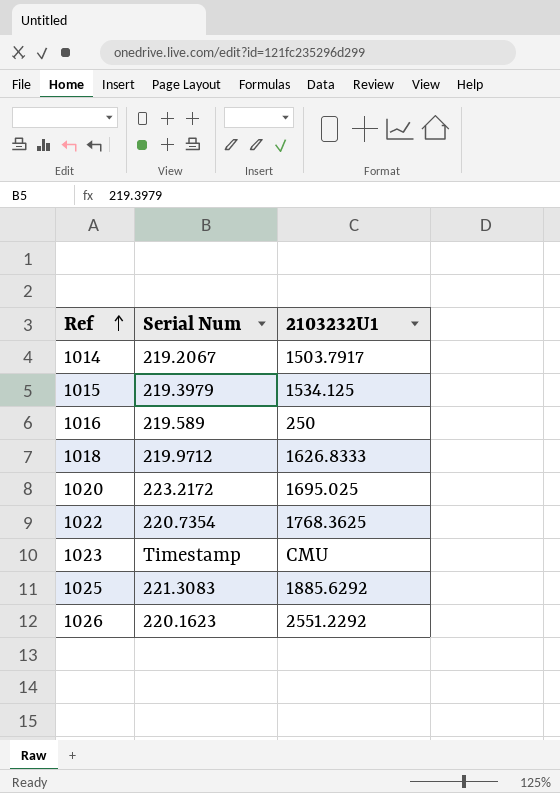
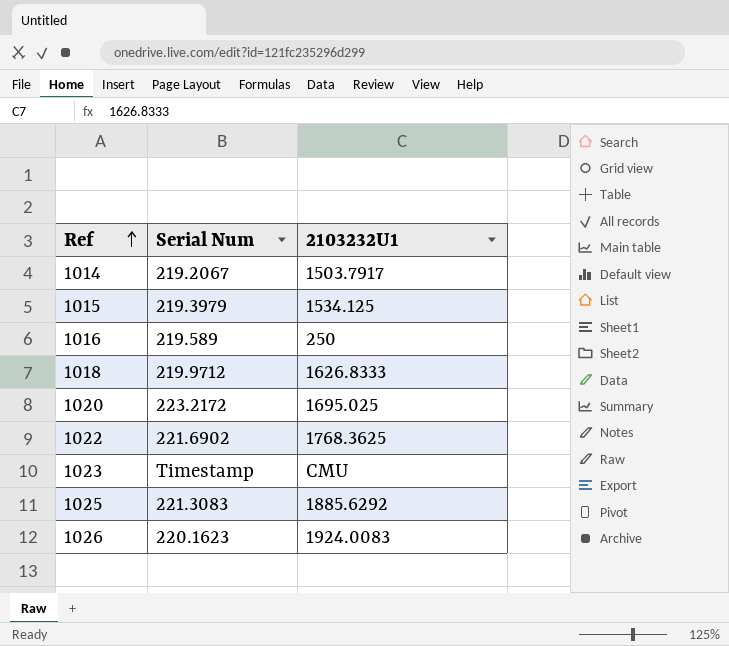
1022 | Serial Num: 220.7354 -> 221.6902
1026 | 2103232U1: 2551.2292 -> 1924.0083

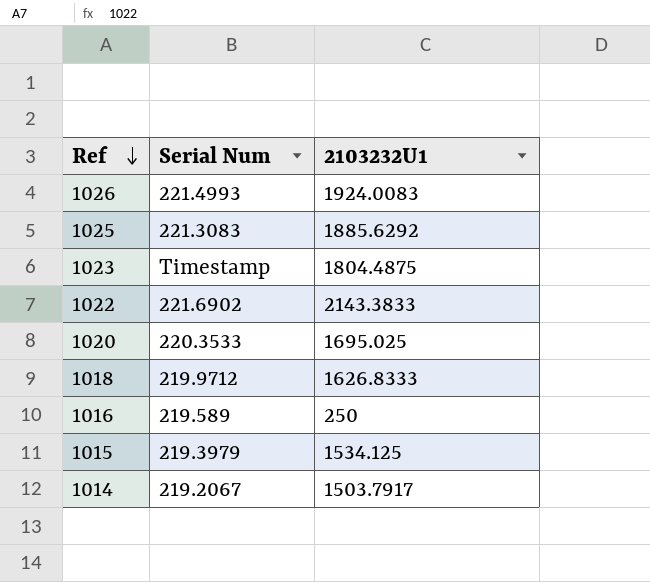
row order: Ref ascending -> Ref descending
1026 | Serial Num: 220.1623 -> 221.4993
1023 | 2103232U1: CMU -> 1804.4875
1022 | 2103232U1: 1768.3625 -> 2143.3833
1020 | Serial Num: 223.2172 -> 220.3533

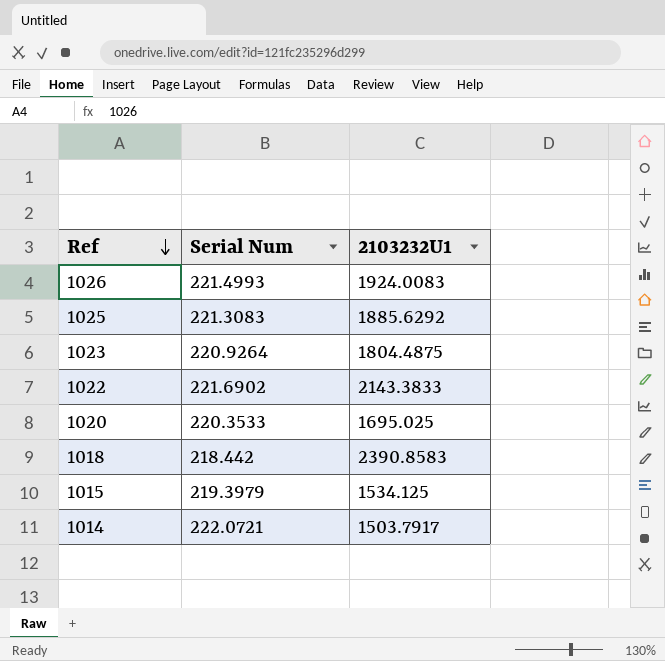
row 1016: 219.589 | 250 -> none
1023 | Serial Num: Timestamp -> 220.9264
1018 | Serial Num: 219.9712 -> 218.442
1018 | 2103232U1: 1626.8333 -> 2390.8583
1014 | Serial Num: 219.2067 -> 222.0721

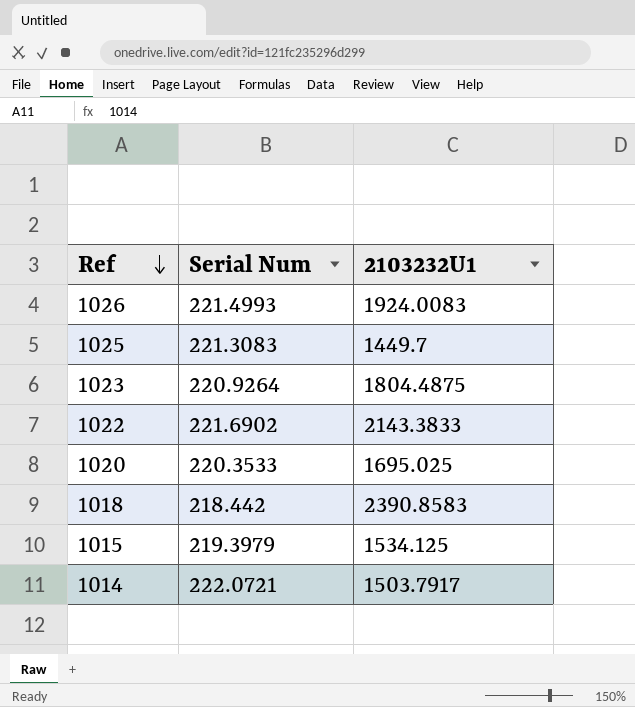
1025 | 2103232U1: 1885.6292 -> 1449.7

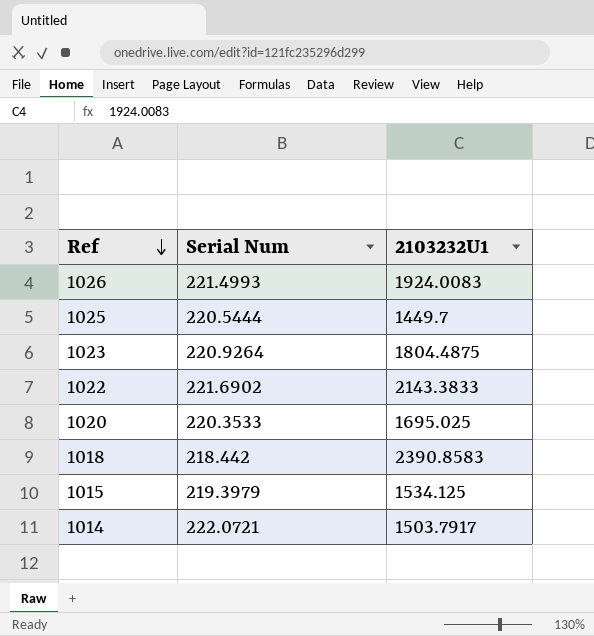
1025 | Serial Num: 221.3083 -> 220.5444

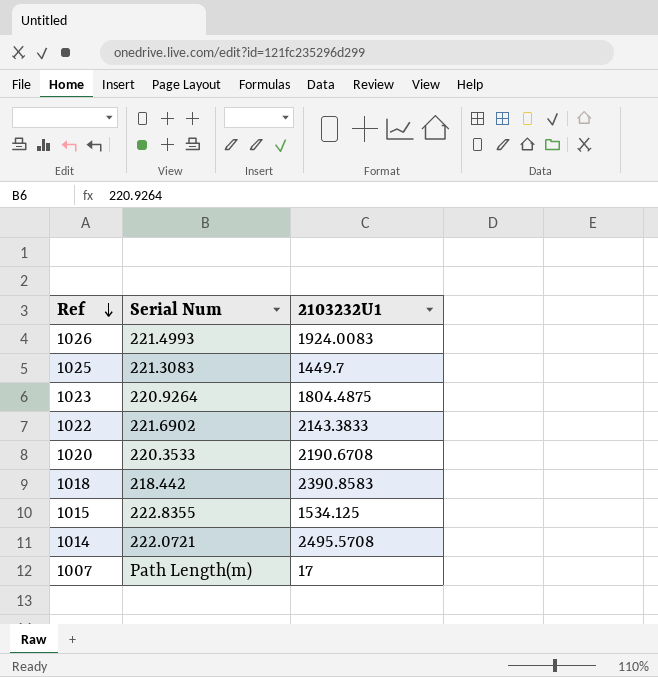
1025 | Serial Num: 220.5444 -> 221.3083
1020 | 2103232U1: 1695.025 -> 2190.6708
1015 | Serial Num: 219.3979 -> 222.8355
1014 | 2103232U1: 1503.7917 -> 2495.5708
row 1007: none -> Path Length(m) | 17

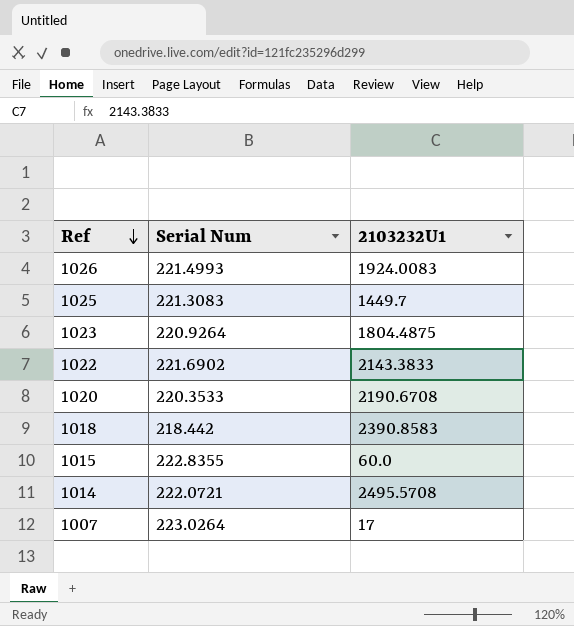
1015 | 2103232U1: 1534.125 -> 60.0
1007 | Serial Num: Path Length(m) -> 223.0264

